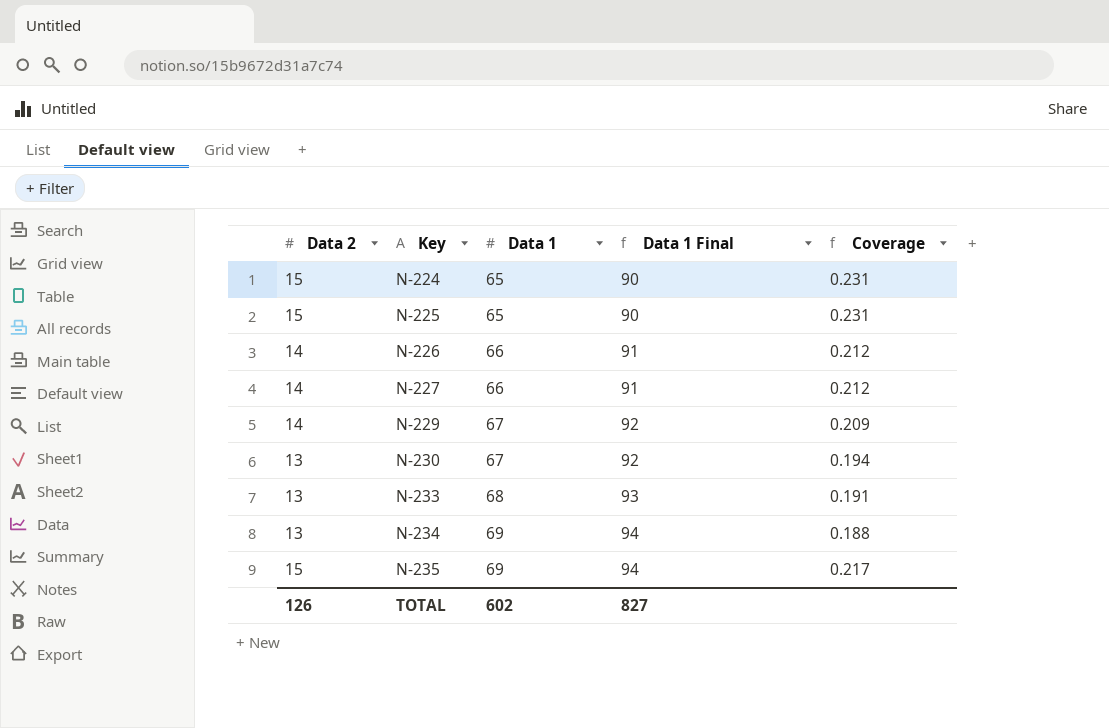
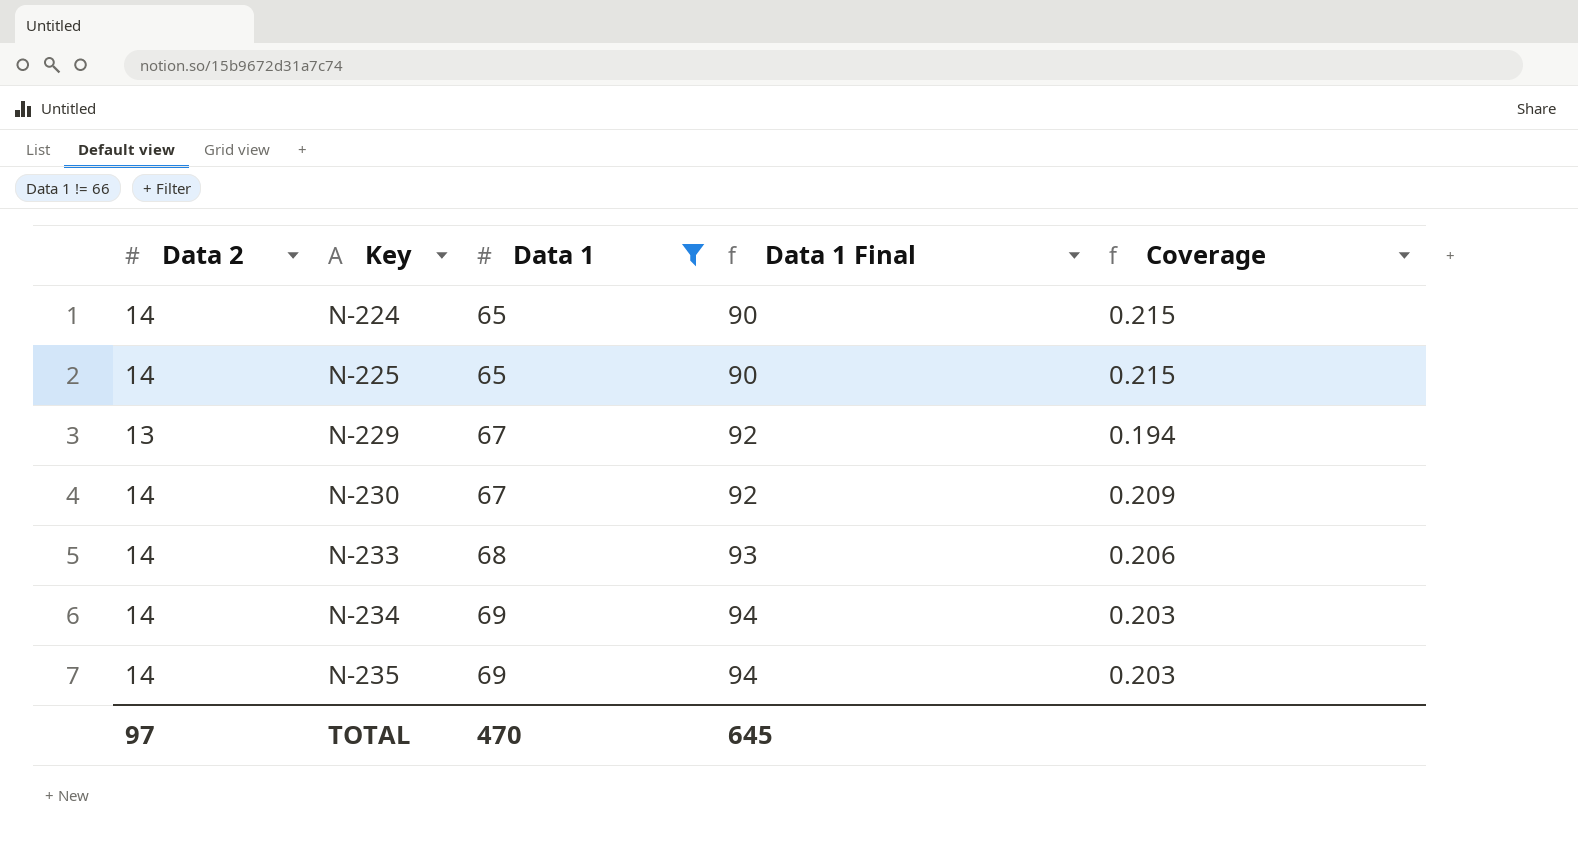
filter: none -> Data 1 != 66
N-224 | Data 2: 15 -> 14
N-224 | Coverage: 0.231 -> 0.215
N-225 | Data 2: 15 -> 14
N-225 | Coverage: 0.231 -> 0.215
N-229 | Data 2: 14 -> 13
N-229 | Coverage: 0.209 -> 0.194
N-230 | Data 2: 13 -> 14
N-230 | Coverage: 0.194 -> 0.209
N-233 | Data 2: 13 -> 14
N-233 | Coverage: 0.191 -> 0.206
N-234 | Data 2: 13 -> 14
N-234 | Coverage: 0.188 -> 0.203
N-235 | Data 2: 15 -> 14
N-235 | Coverage: 0.217 -> 0.203
TOTAL | Data 2: 126 -> 97
TOTAL | Data 1: 602 -> 470
TOTAL | Data 1 Final: 827 -> 645

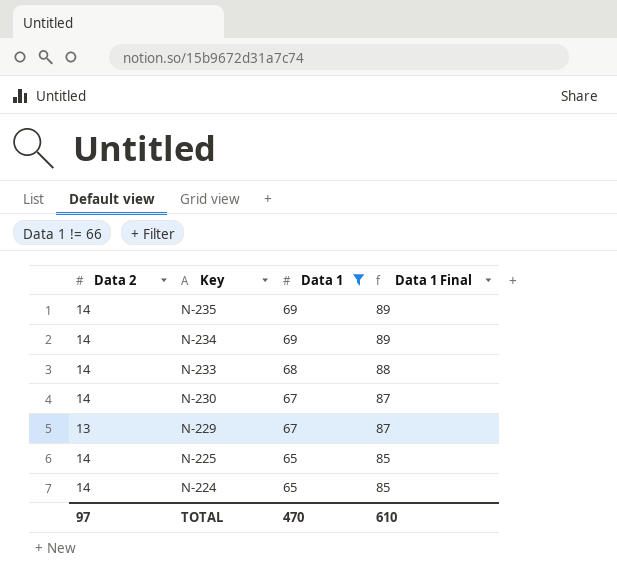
row order: Key ascending -> Key descending
column Coverage | formula: [Data 2] / [Data 1] -> none
column Data 1 Final | formula: [Data 1] + 25 -> [Data 1] + 20
TOTAL | Data 1 Final: 645 -> 610

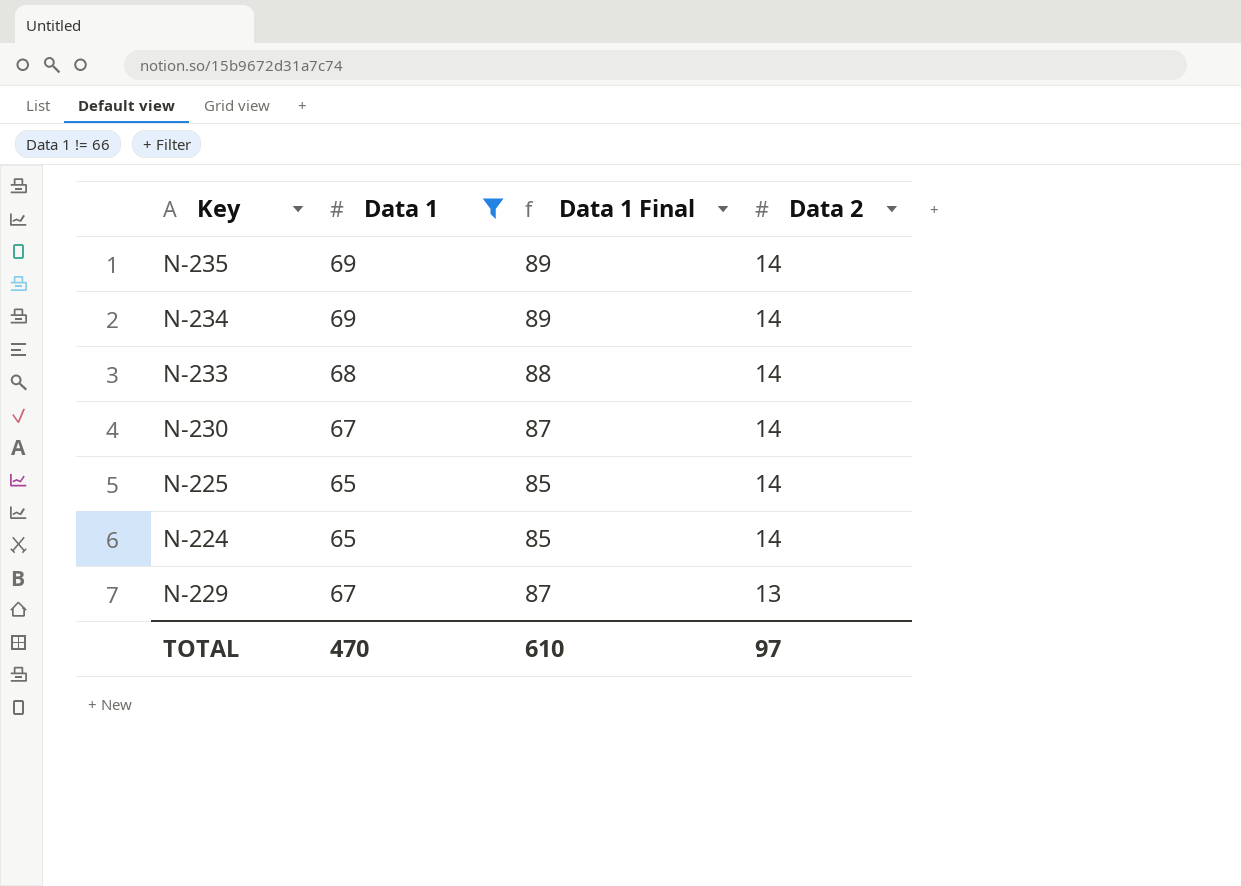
row order: Key descending -> Data 2 descending
column Data 2 | position: 1 -> 4

